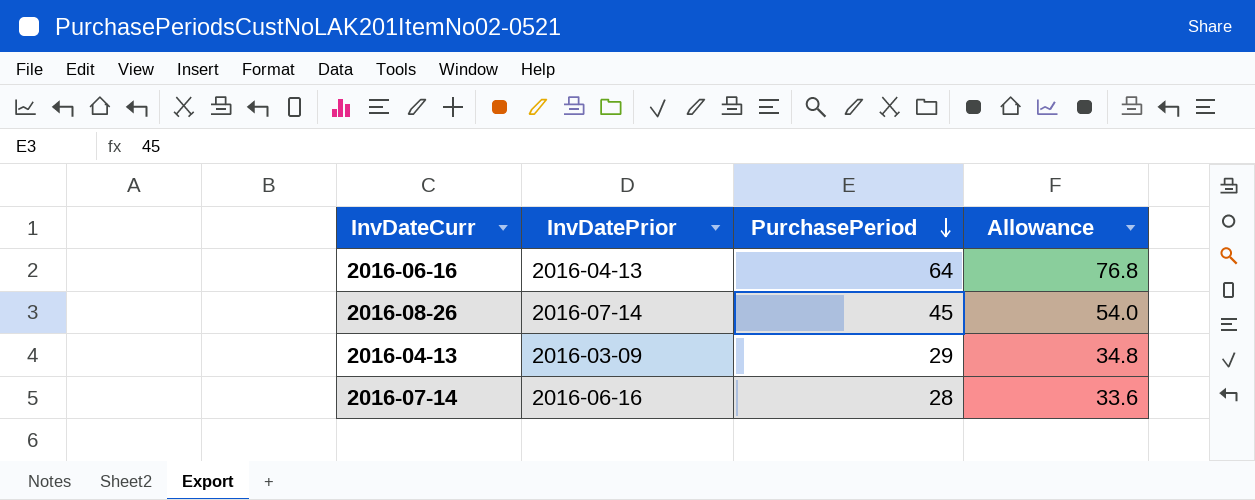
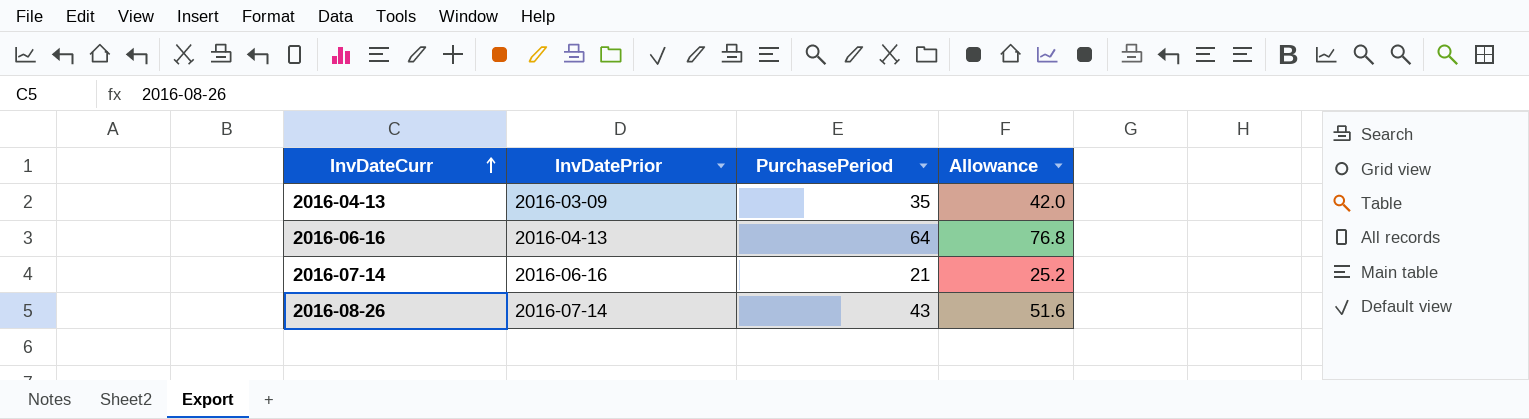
row order: PurchasePeriod descending -> InvDateCurr ascending
2016-04-13 | PurchasePeriod: 29 -> 35
2016-04-13 | Allowance: 34.8 -> 42.0
2016-07-14 | PurchasePeriod: 28 -> 21
2016-07-14 | Allowance: 33.6 -> 25.2
2016-08-26 | PurchasePeriod: 45 -> 43
2016-08-26 | Allowance: 54.0 -> 51.6

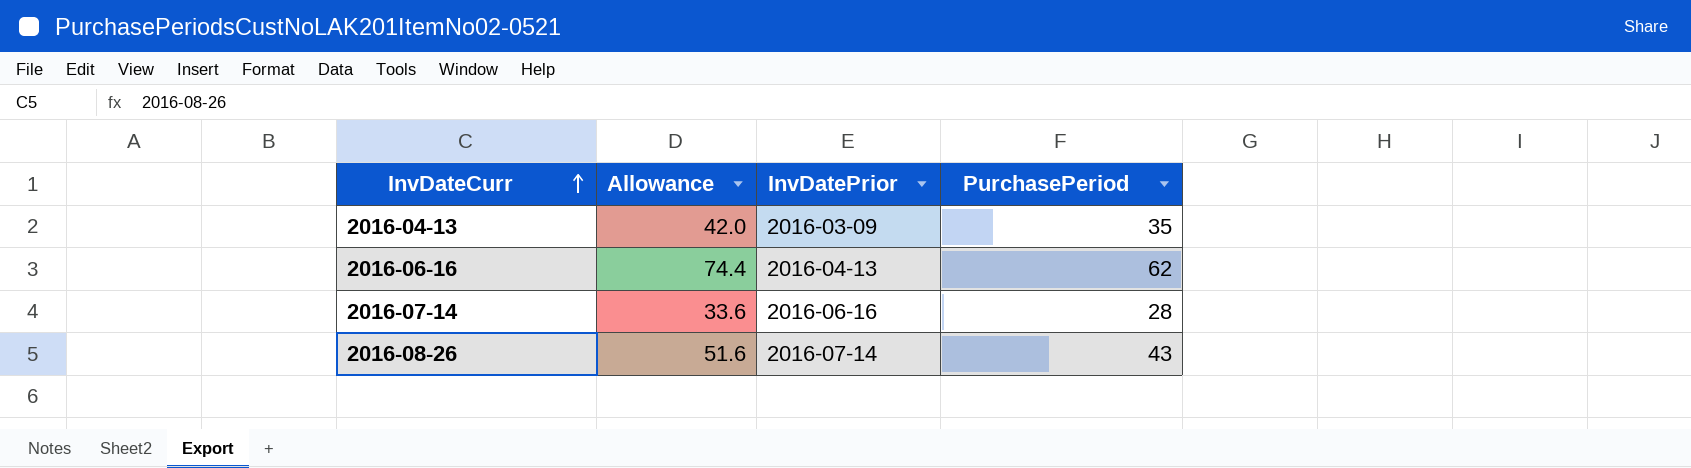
column Allowance | position: 4 -> 2
2016-06-16 | Allowance: 76.8 -> 74.4
2016-06-16 | PurchasePeriod: 64 -> 62
2016-07-14 | Allowance: 25.2 -> 33.6
2016-07-14 | PurchasePeriod: 21 -> 28

